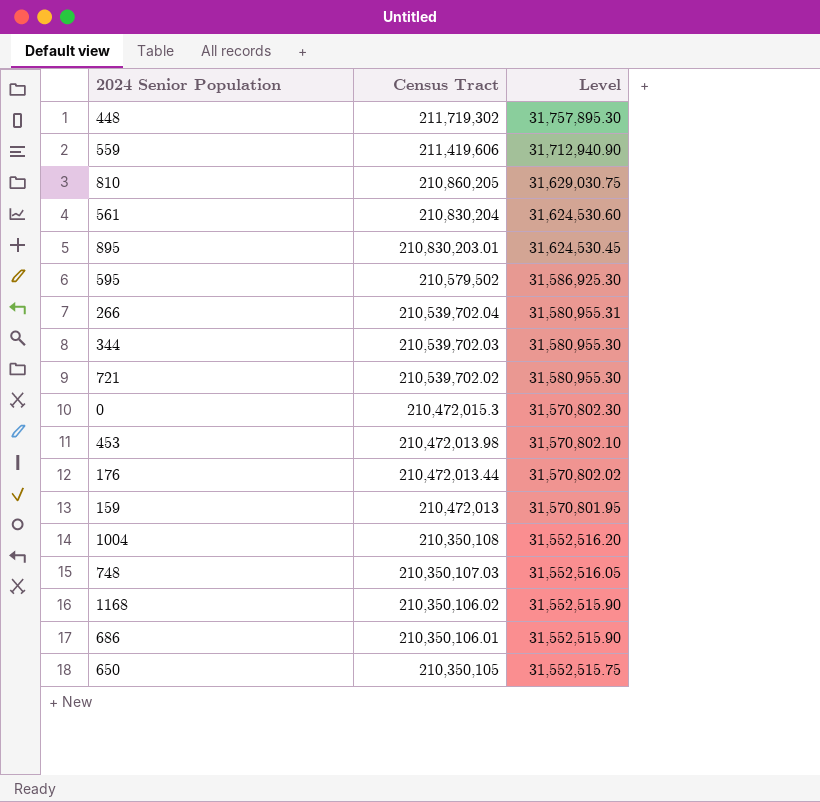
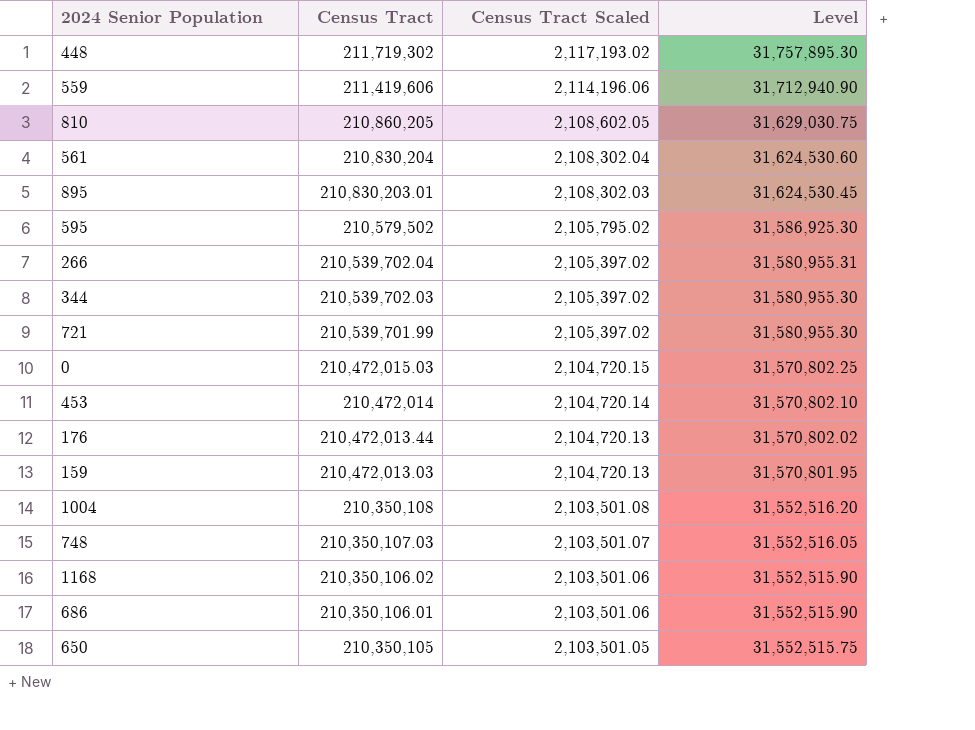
column Census Tract Scaled | formula: none -> [Census Tract] * 0.01
721 | Census Tract: 210,539,702.02 -> 210,539,701.99
0 | Census Tract: 210,472,015.3 -> 210,472,015.03
0 | Level: 31,570,802.30 -> 31,570,802.25
453 | Census Tract: 210,472,013.98 -> 210,472,014
159 | Census Tract: 210,472,013 -> 210,472,013.03

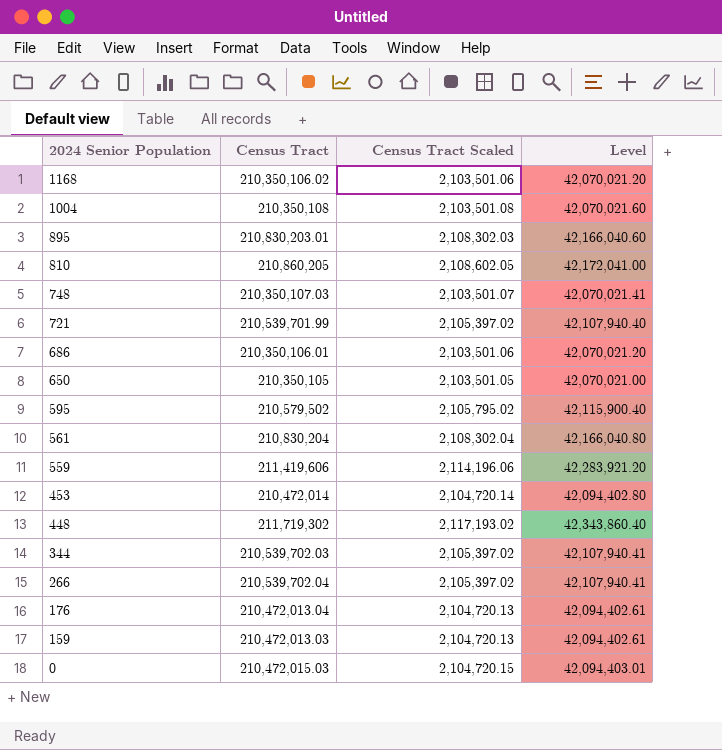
row order: Census Tract descending -> 2024 Senior Population descending
column Level | formula: [Census Tract] * 0.15 -> [Census Tract] * 0.2
176 | Census Tract: 210,472,013.44 -> 210,472,013.04

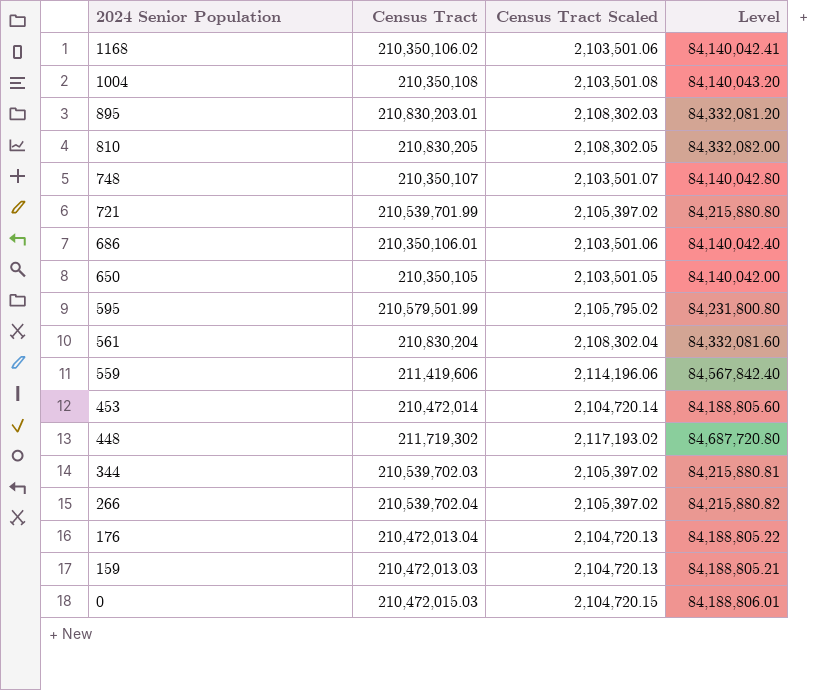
column Level | formula: [Census Tract] * 0.2 -> [Census Tract] * 0.4
810 | Census Tract: 210,860,205 -> 210,830,205
810 | Census Tract Scaled: 2,108,602.05 -> 2,108,302.05
748 | Census Tract: 210,350,107.03 -> 210,350,107
595 | Census Tract: 210,579,502 -> 210,579,501.99

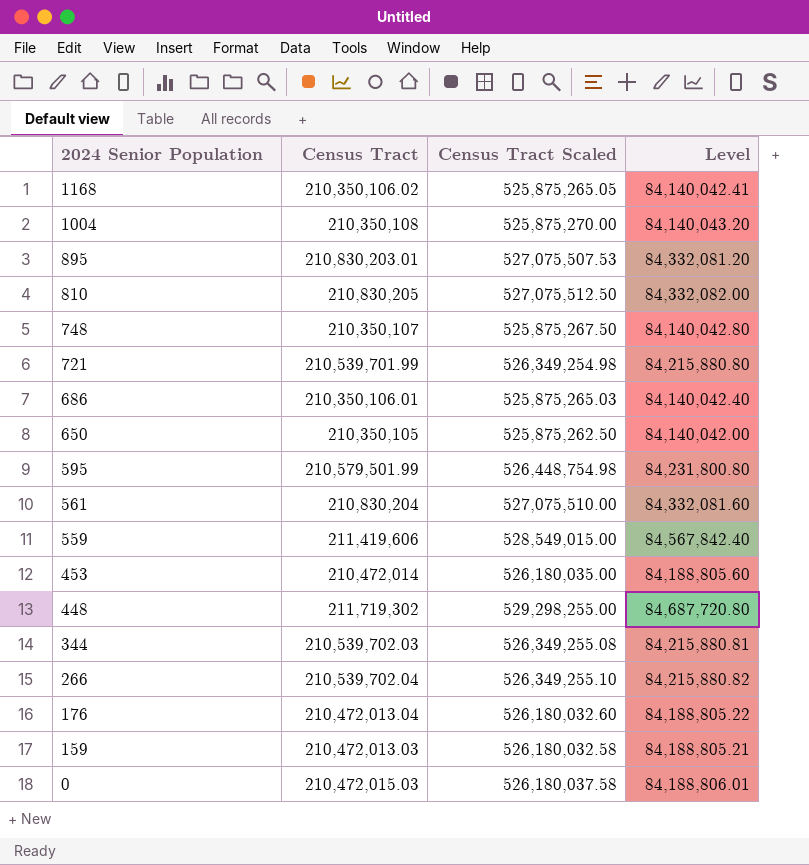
column Census Tract Scaled | formula: [Census Tract] * 0.01 -> [Census Tract] * 2.5

